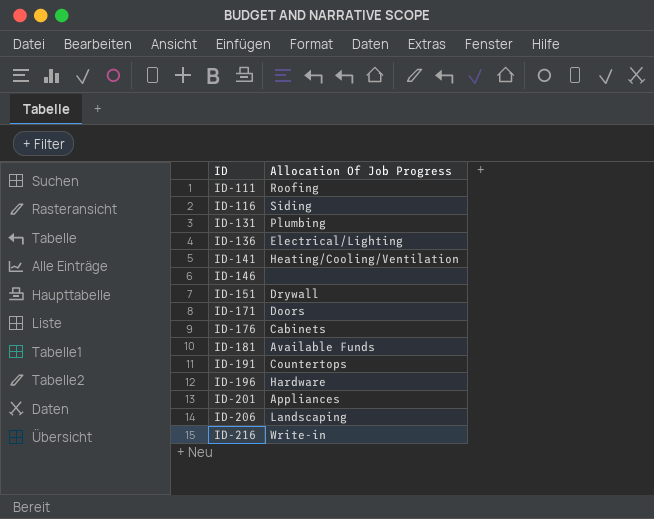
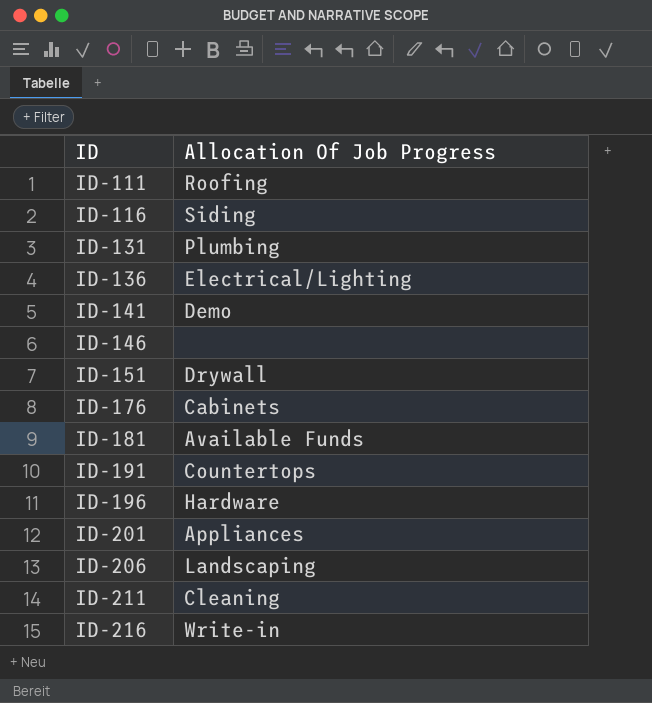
row ID-171: Doors -> none
ID-141 | Allocation Of Job Progress: Heating/Cooling/Ventilation -> Demo
row ID-211: none -> Cleaning

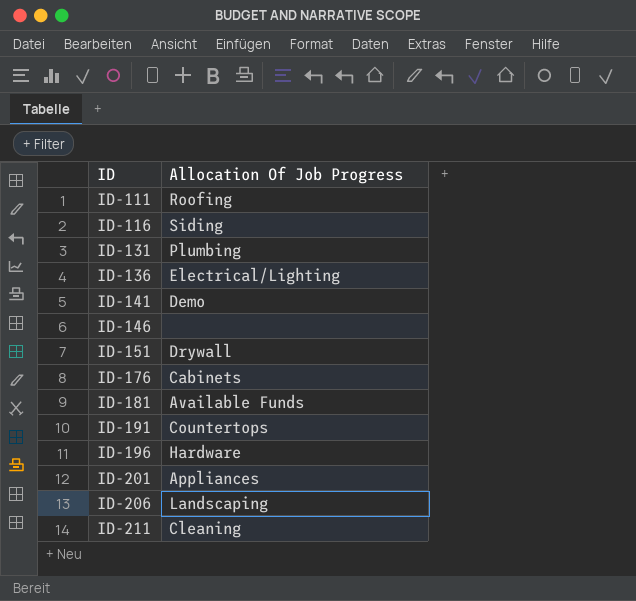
row ID-216: Write-in -> none

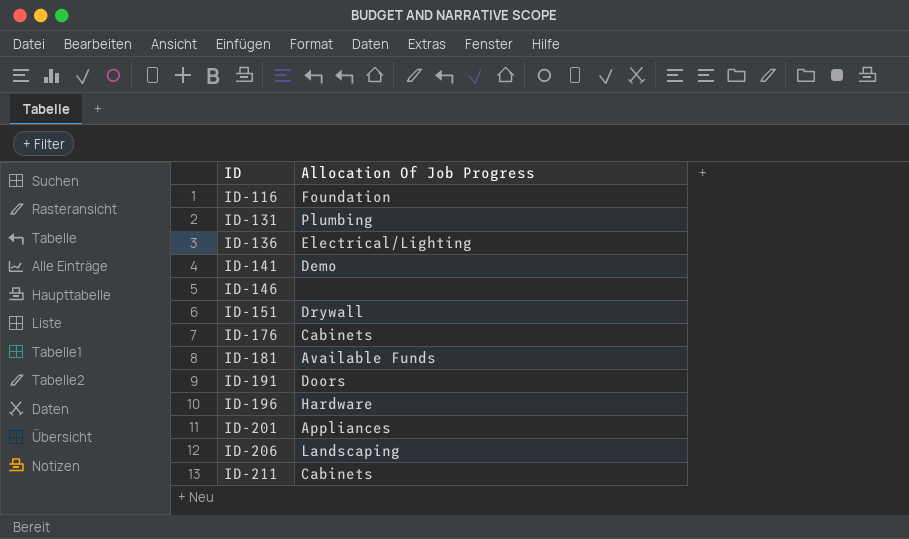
row ID-111: Roofing -> none
ID-116 | Allocation Of Job Progress: Siding -> Foundation
ID-191 | Allocation Of Job Progress: Countertops -> Doors
ID-211 | Allocation Of Job Progress: Cleaning -> Cabinets

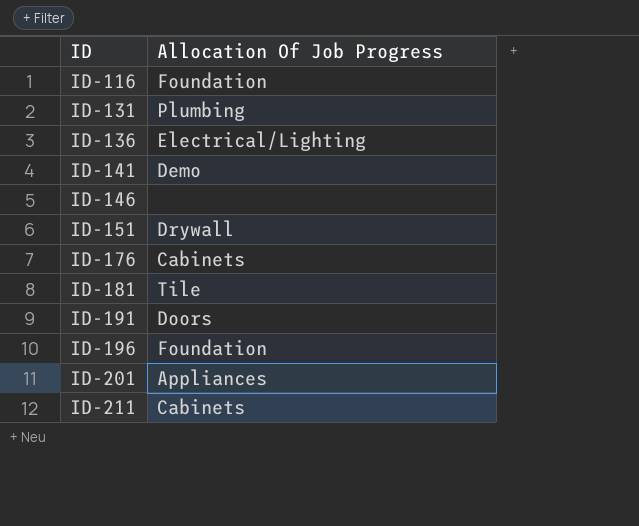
row ID-206: Landscaping -> none
ID-181 | Allocation Of Job Progress: Available Funds -> Tile
ID-196 | Allocation Of Job Progress: Hardware -> Foundation

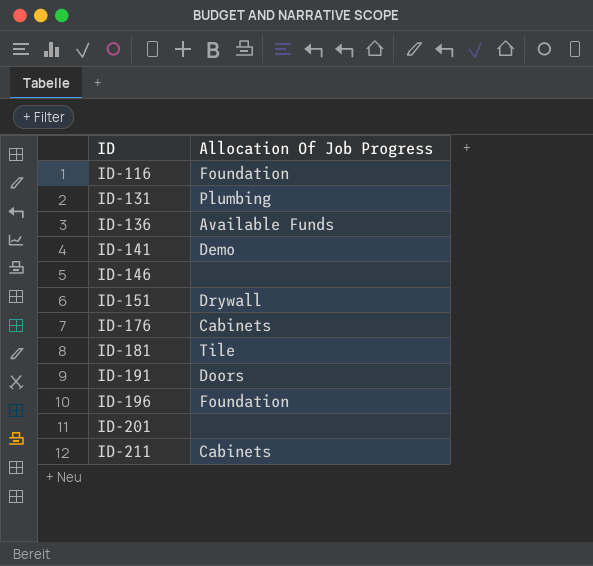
ID-136 | Allocation Of Job Progress: Electrical/Lighting -> Available Funds
ID-201 | Allocation Of Job Progress: Appliances -> none

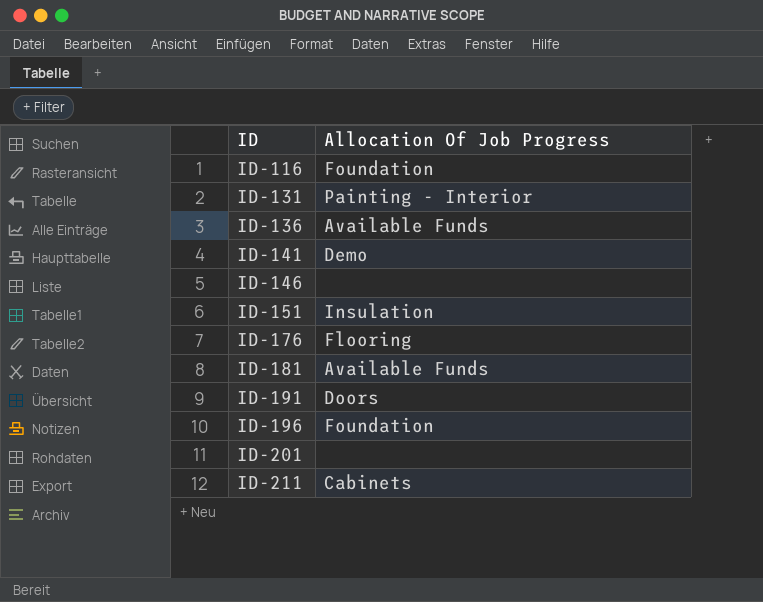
ID-131 | Allocation Of Job Progress: Plumbing -> Painting - Interior
ID-151 | Allocation Of Job Progress: Drywall -> Insulation
ID-176 | Allocation Of Job Progress: Cabinets -> Flooring
ID-181 | Allocation Of Job Progress: Tile -> Available Funds

